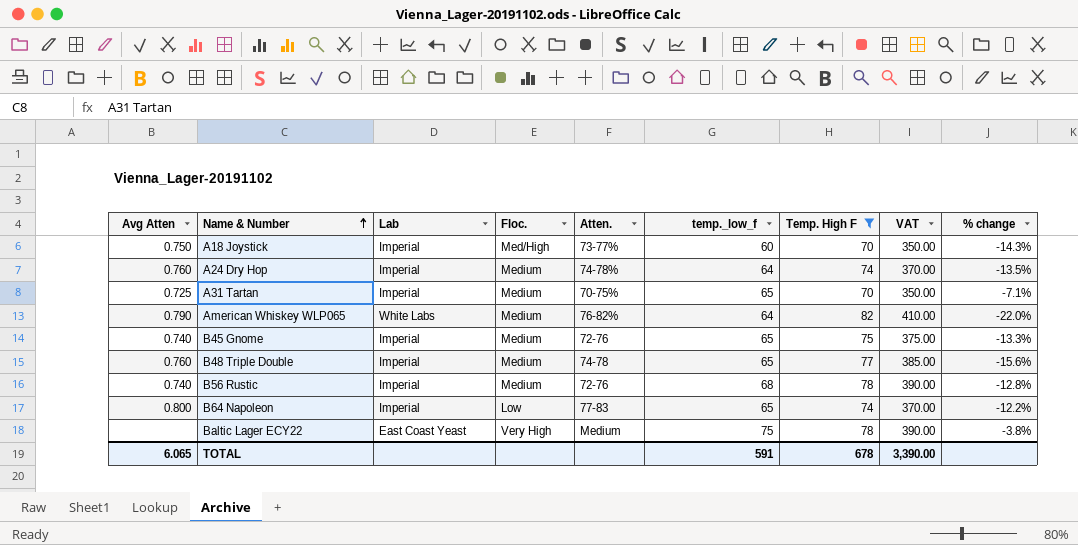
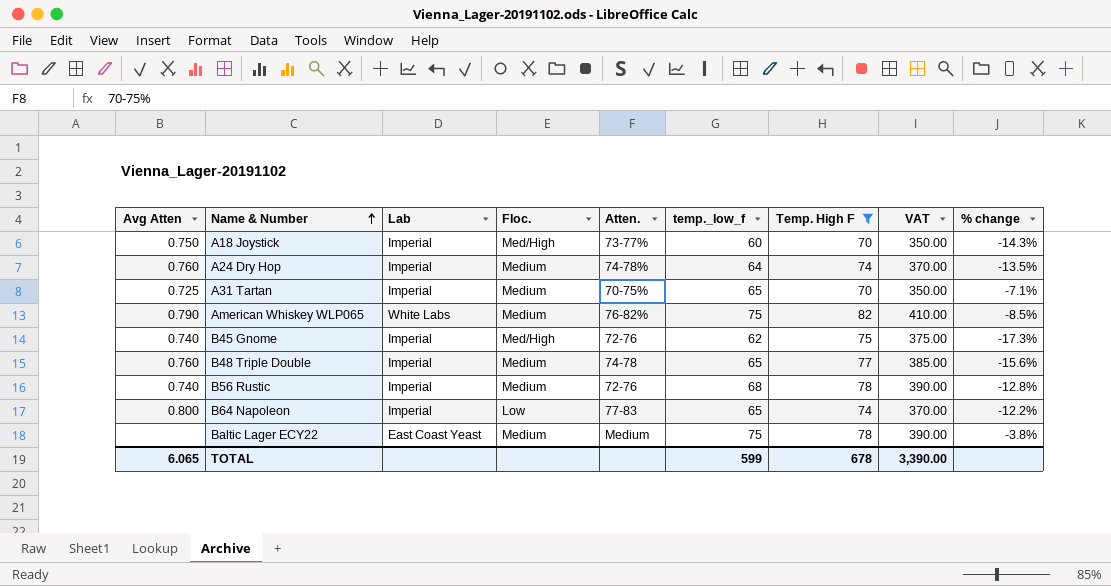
American Whiskey WLP065 | temp._low_f: 64 -> 75
American Whiskey WLP065 | % change: -22.0% -> -8.5%
B45 Gnome | Floc.: Medium -> Med/High
B45 Gnome | temp._low_f: 65 -> 62
B45 Gnome | % change: -13.3% -> -17.3%
Baltic Lager ECY22 | Floc.: Very High -> Medium
TOTAL | temp._low_f: 591 -> 599

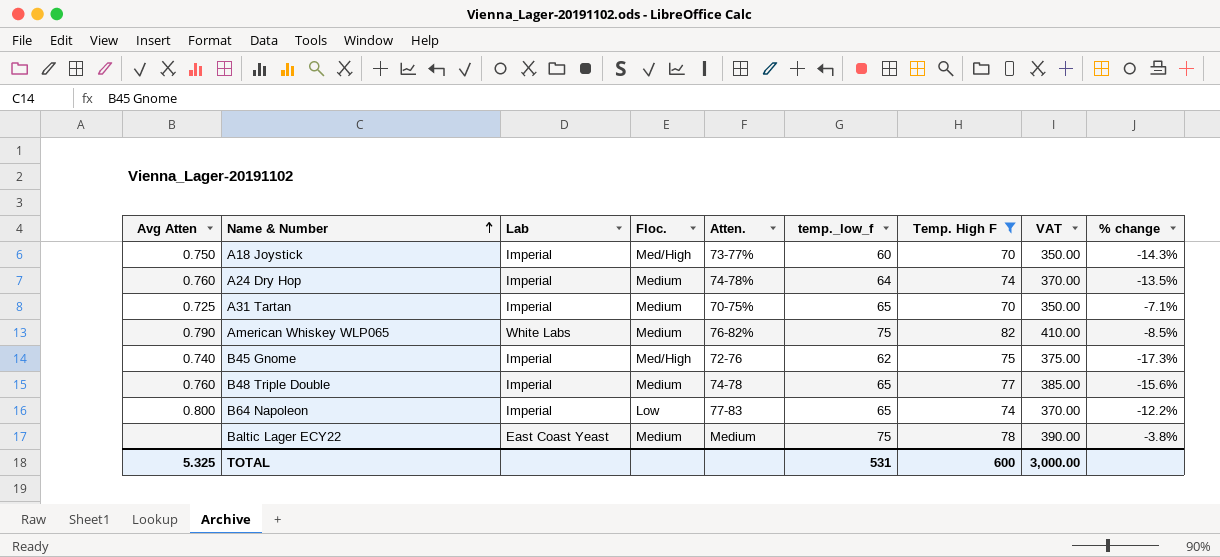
row B56 Rustic: 0.740 | Imperial | Medium | 72-76 | 68 | 78 | 390.00 | -12.8% -> none
TOTAL | Avg Atten: 6.065 -> 5.325
TOTAL | temp._low_f: 599 -> 531
TOTAL | Temp. High F: 678 -> 600
TOTAL | VAT: 3,390.00 -> 3,000.00

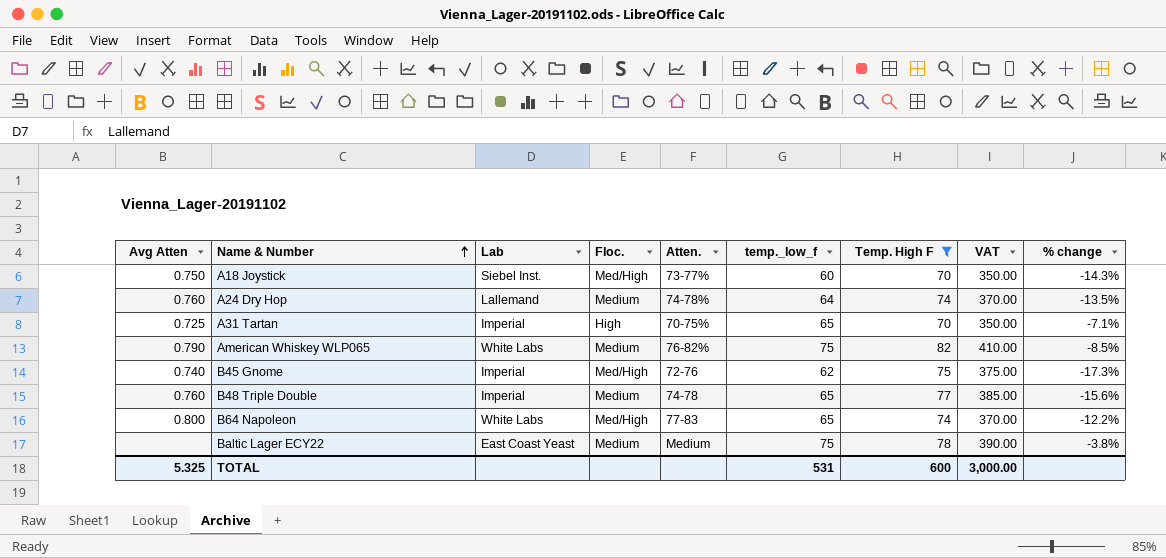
A18 Joystick | Lab: Imperial -> Siebel Inst.
A24 Dry Hop | Lab: Imperial -> Lallemand
A31 Tartan | Floc.: Medium -> High
B64 Napoleon | Lab: Imperial -> White Labs
B64 Napoleon | Floc.: Low -> Med/High

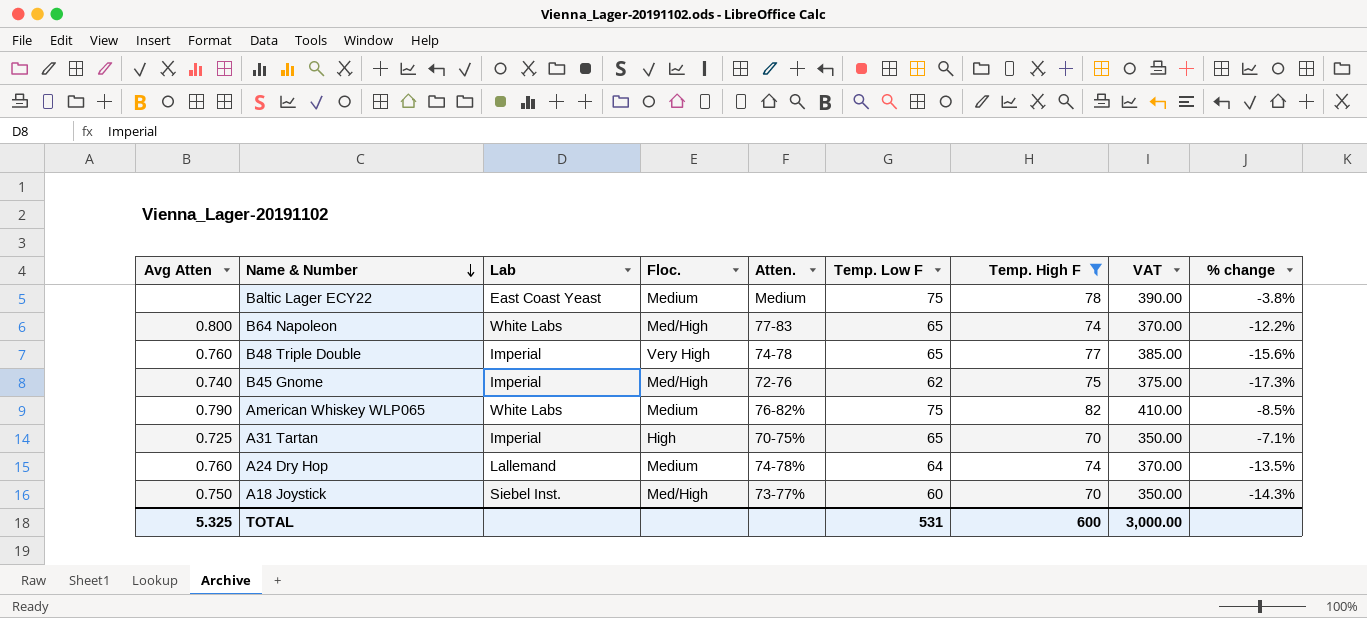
row order: Name & Number ascending -> Name & Number descending
column name: temp._low_f -> Temp. Low F
B48 Triple Double | Floc.: Medium -> Very High

